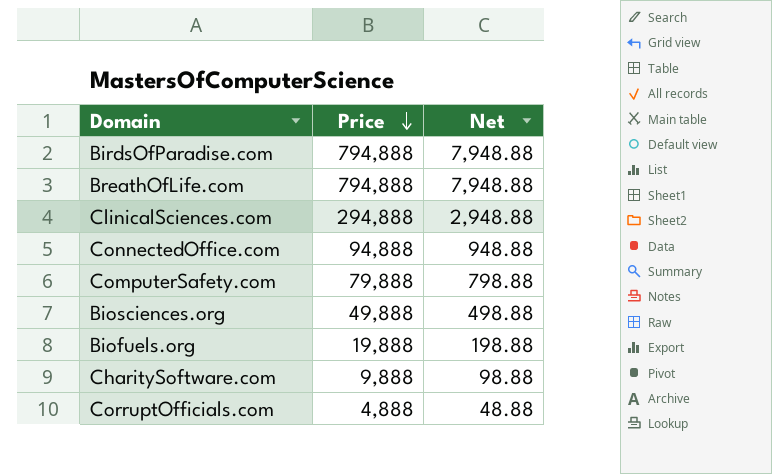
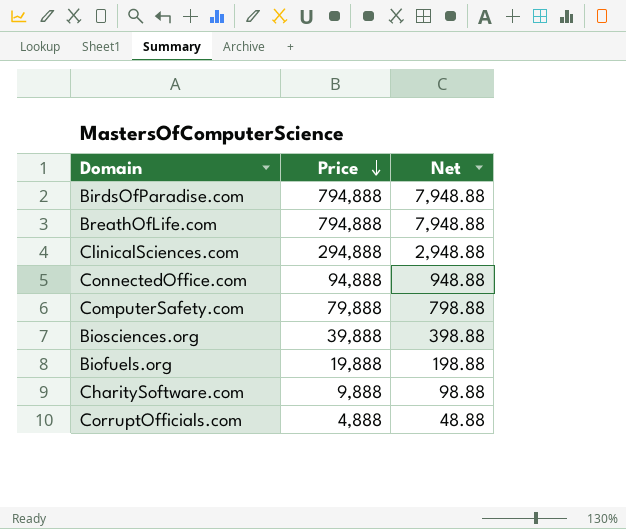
Biosciences.org | Price: 49,888 -> 39,888
Biosciences.org | Net: 498.88 -> 398.88

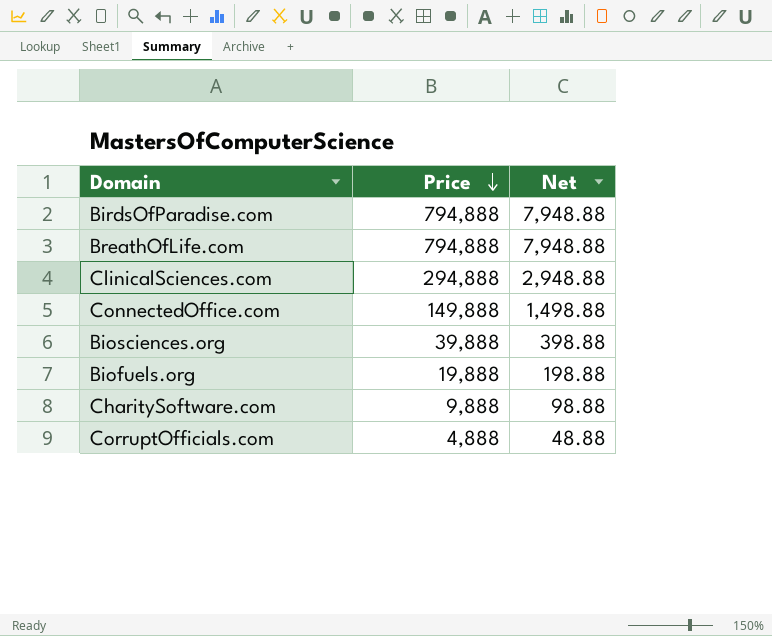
row ComputerSafety.com: 79,888 | 798.88 -> none
ConnectedOffice.com | Price: 94,888 -> 149,888
ConnectedOffice.com | Net: 948.88 -> 1,498.88

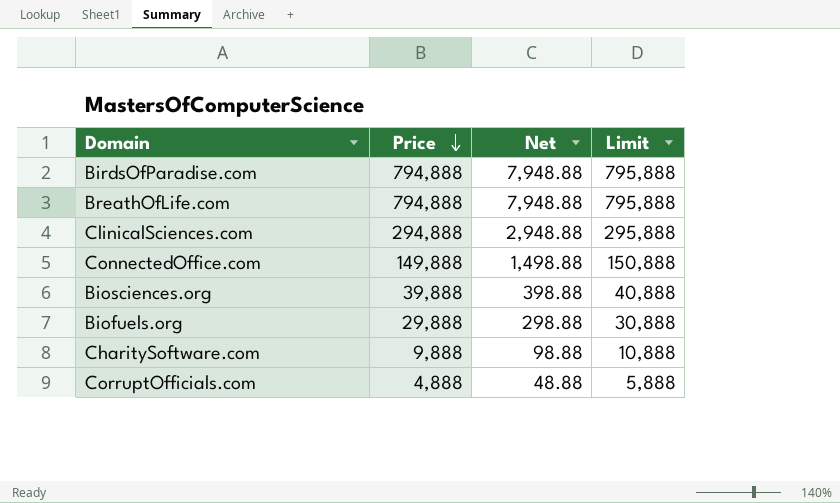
column Limit | formula: none -> [Price] + 1000
Biofuels.org | Price: 19,888 -> 29,888
Biofuels.org | Net: 198.88 -> 298.88

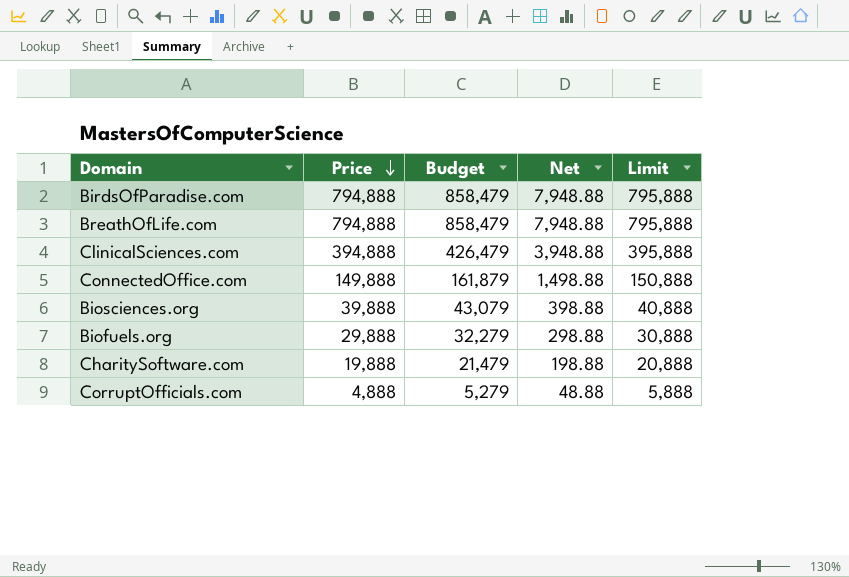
column Budget | formula: none -> [Price] * 1.08
ClinicalSciences.com | Price: 294,888 -> 394,888
ClinicalSciences.com | Net: 2,948.88 -> 3,948.88
ClinicalSciences.com | Limit: 295,888 -> 395,888
CharitySoftware.com | Price: 9,888 -> 19,888
CharitySoftware.com | Net: 98.88 -> 198.88
CharitySoftware.com | Limit: 10,888 -> 20,888

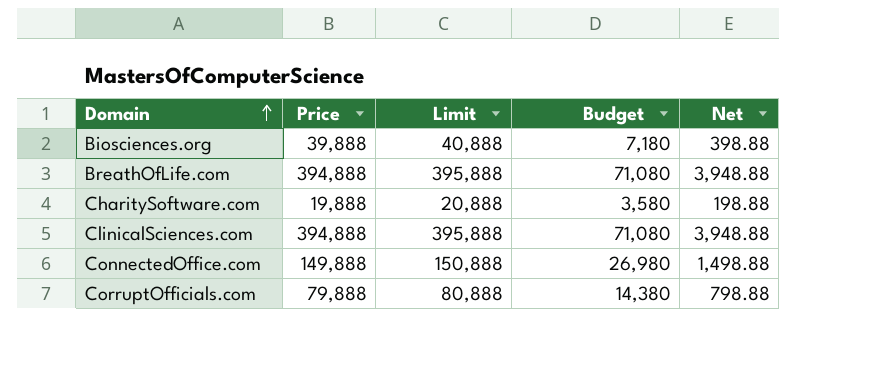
row order: Price descending -> Domain ascending
column Limit | position: 5 -> 3
column Budget | formula: [Price] * 1.08 -> [Price] * 0.18
row BirdsOfParadise.com: 794,888 | 858,479 | 7,948.88 | 795,888 -> none
row Biofuels.org: 29,888 | 32,279 | 298.88 | 30,888 -> none
BreathOfLife.com | Price: 794,888 -> 394,888
BreathOfLife.com | Limit: 795,888 -> 395,888
BreathOfLife.com | Net: 7,948.88 -> 3,948.88
CorruptOfficials.com | Price: 4,888 -> 79,888
CorruptOfficials.com | Limit: 5,888 -> 80,888
CorruptOfficials.com | Net: 48.88 -> 798.88

